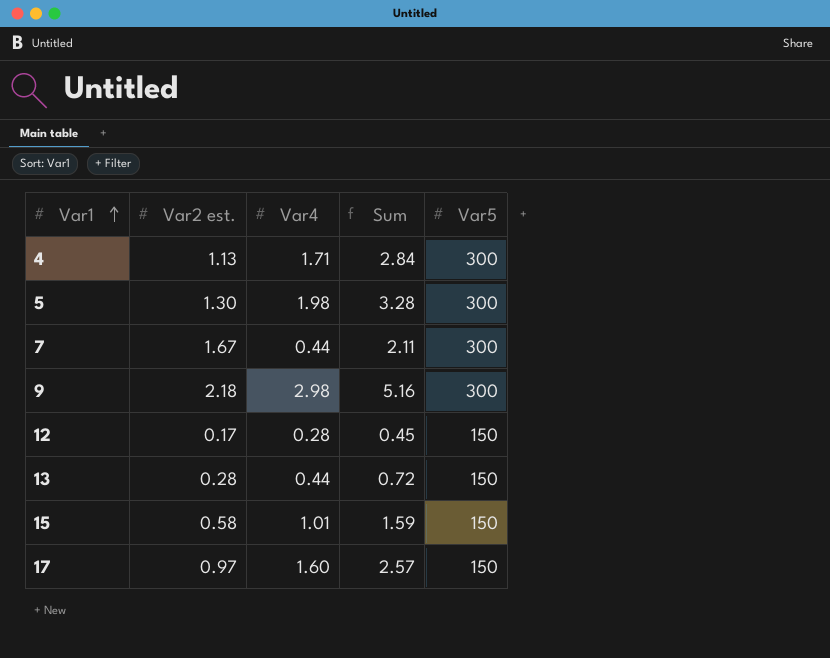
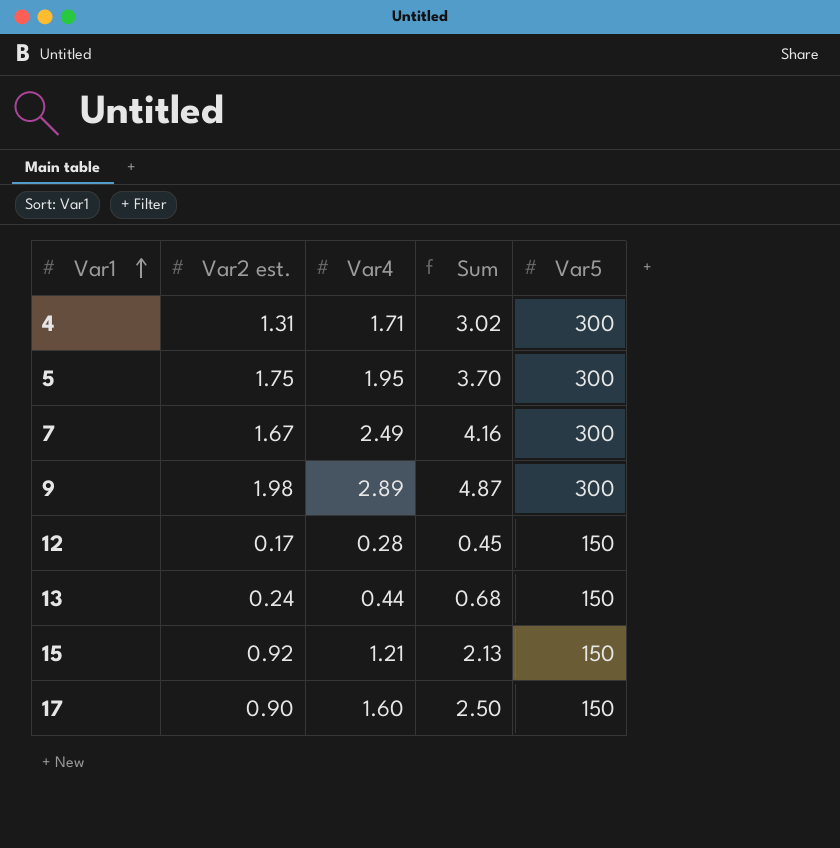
4 | Var2 est.: 1.13 -> 1.31
4 | Sum: 2.84 -> 3.02
5 | Var2 est.: 1.30 -> 1.75
5 | Var4: 1.98 -> 1.95
5 | Sum: 3.28 -> 3.70
7 | Var4: 0.44 -> 2.49
7 | Sum: 2.11 -> 4.16
9 | Var2 est.: 2.18 -> 1.98
9 | Var4: 2.98 -> 2.89
9 | Sum: 5.16 -> 4.87
13 | Var2 est.: 0.28 -> 0.24
13 | Sum: 0.72 -> 0.68
15 | Var2 est.: 0.58 -> 0.92
15 | Var4: 1.01 -> 1.21
15 | Sum: 1.59 -> 2.13
17 | Var2 est.: 0.97 -> 0.90
17 | Sum: 2.57 -> 2.50

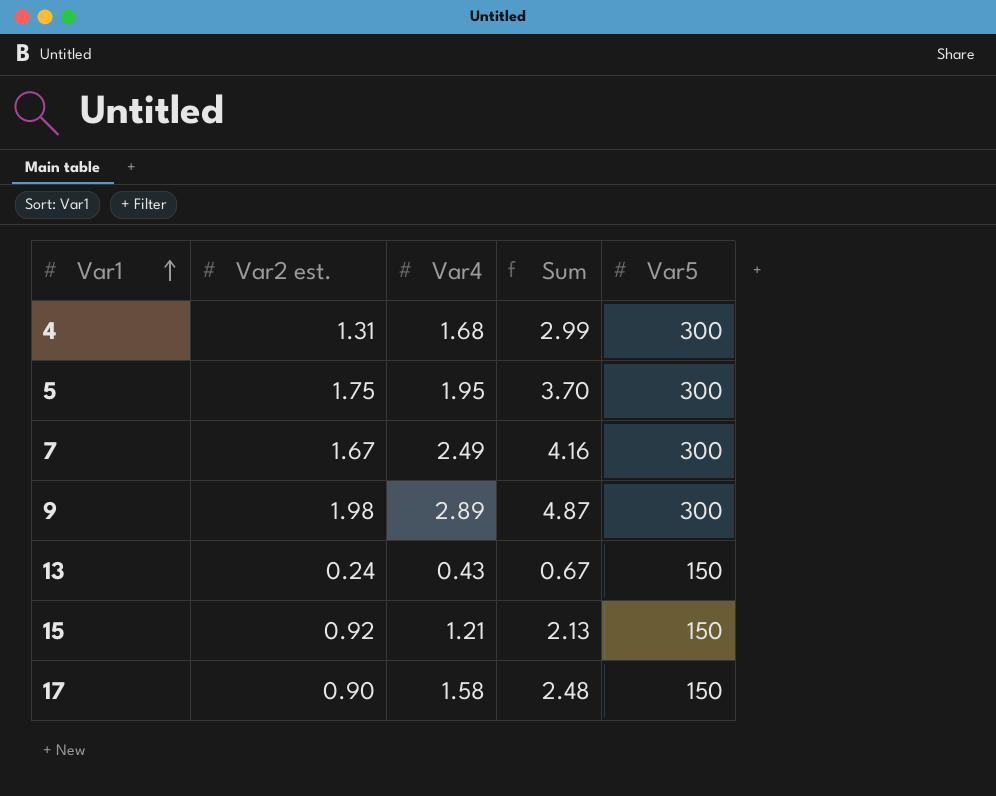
row 12: 0.17 | 0.28 | 0.45 | 150 -> none
4 | Var4: 1.71 -> 1.68
4 | Sum: 3.02 -> 2.99
13 | Var4: 0.44 -> 0.43
13 | Sum: 0.68 -> 0.67
17 | Var4: 1.60 -> 1.58
17 | Sum: 2.50 -> 2.48

